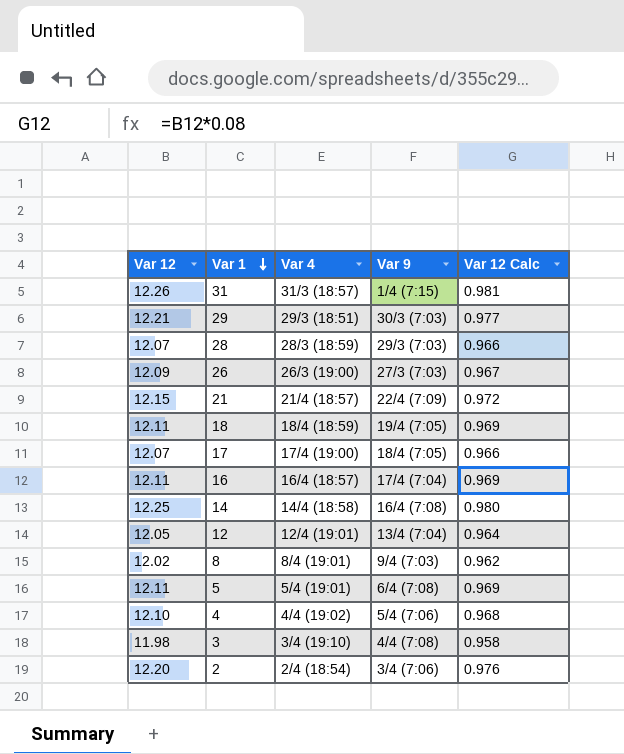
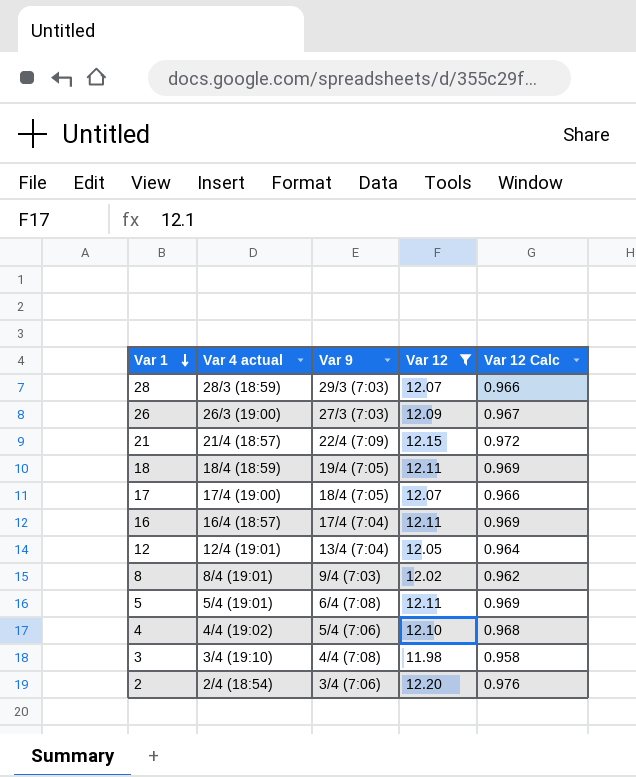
filter: none -> Var 12 <= 12.20
column name: Var 4 -> Var 4 actual
column Var 12 | position: 1 -> 4

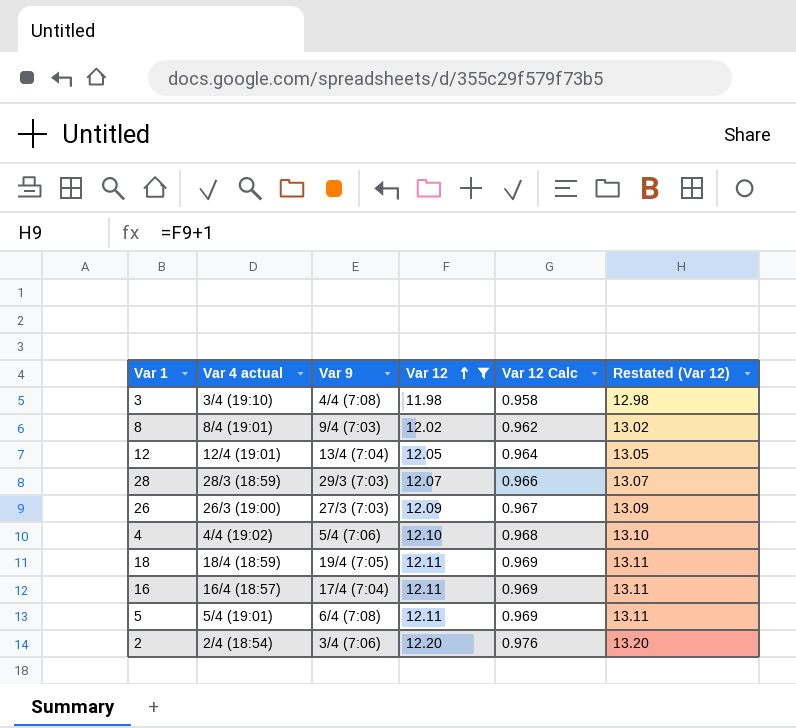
row order: Var 1 descending -> Var 12 ascending
column Restated (Var 12) | formula: none -> [Var 12] + 1
row 21: 21/4 (18:57) | 22/4 (7:09) | 12.15 | 0.972 -> none
row 17: 17/4 (19:00) | 18/4 (7:05) | 12.07 | 0.966 -> none

